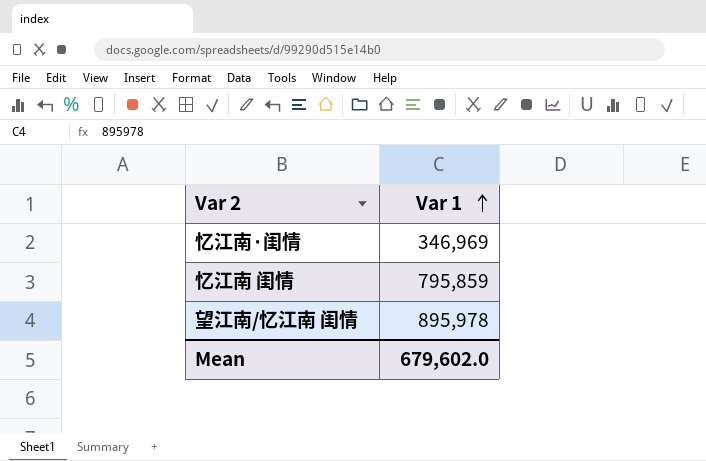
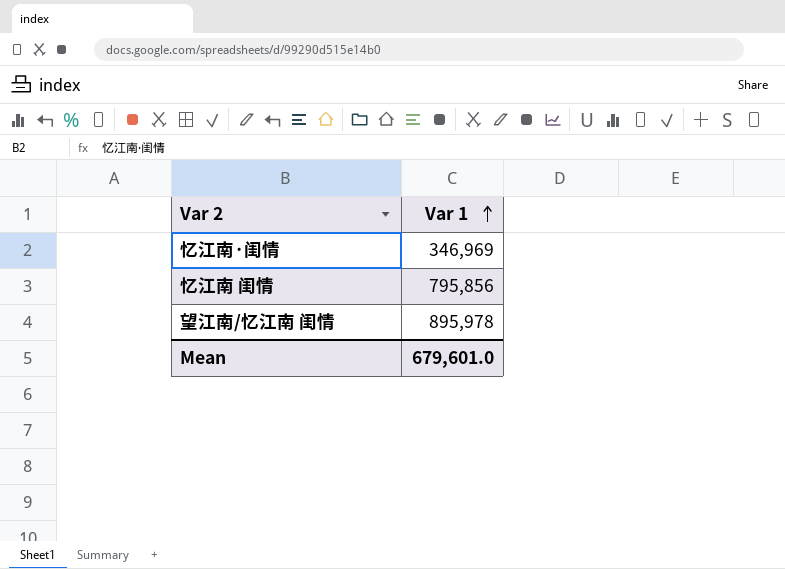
忆江南 闺情 | Var 1: 795,859 -> 795,856
Mean | Var 1: 679,602.0 -> 679,601.0

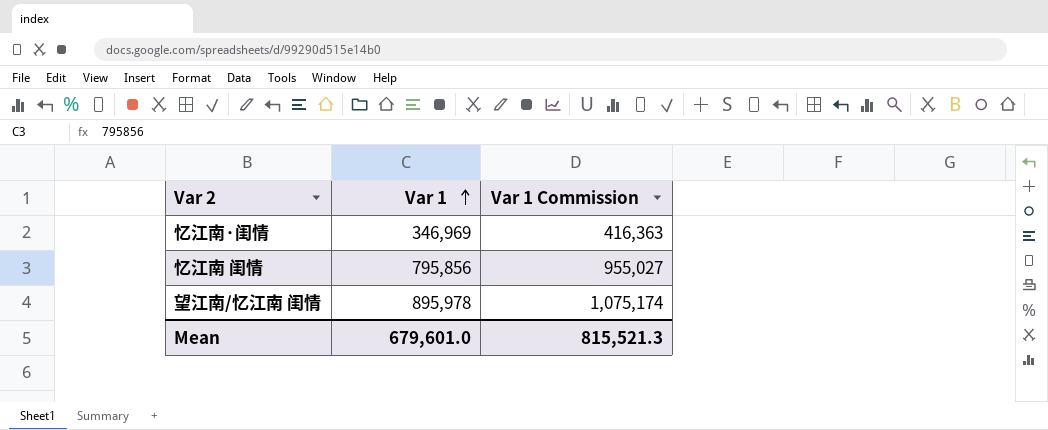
column Var 1 Commission | formula: none -> [Var 1] * 1.2

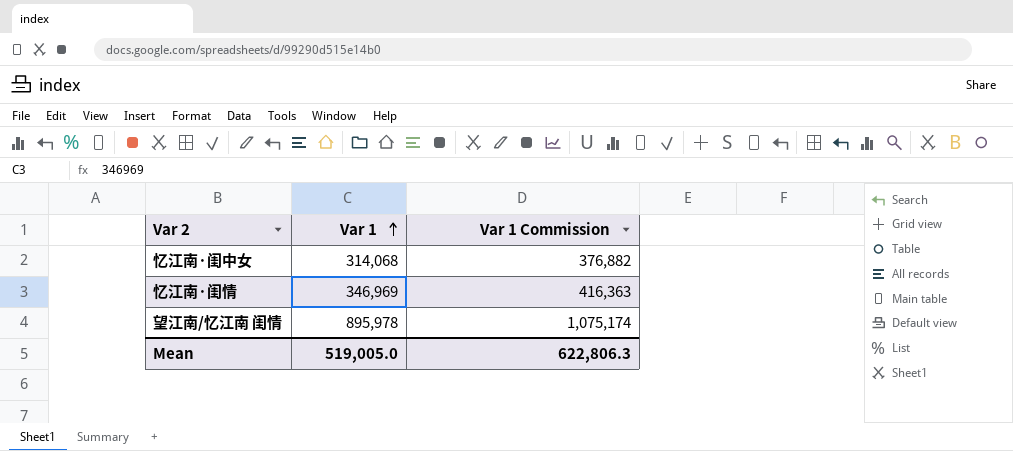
row 忆江南 闺情: 795,856 | 955,027 -> none
row 忆江南·闺中女: none -> 314,068 | 376,882
Mean | Var 1: 679,601.0 -> 519,005.0
Mean | Var 1 Commission: 815,521.3 -> 622,806.3

